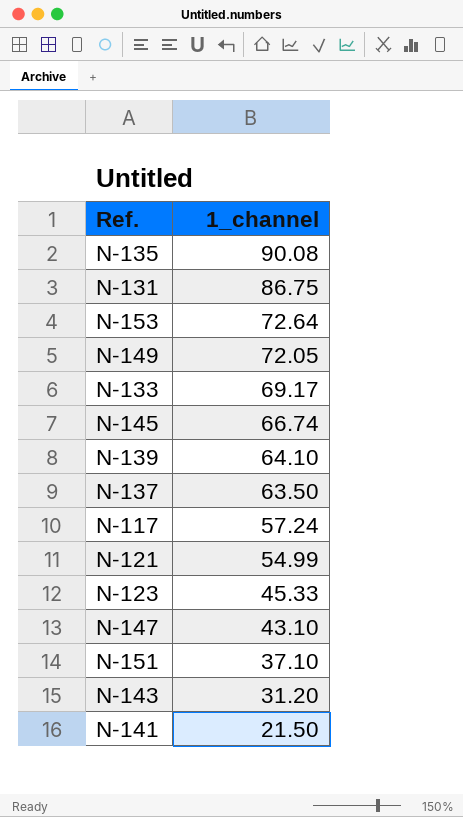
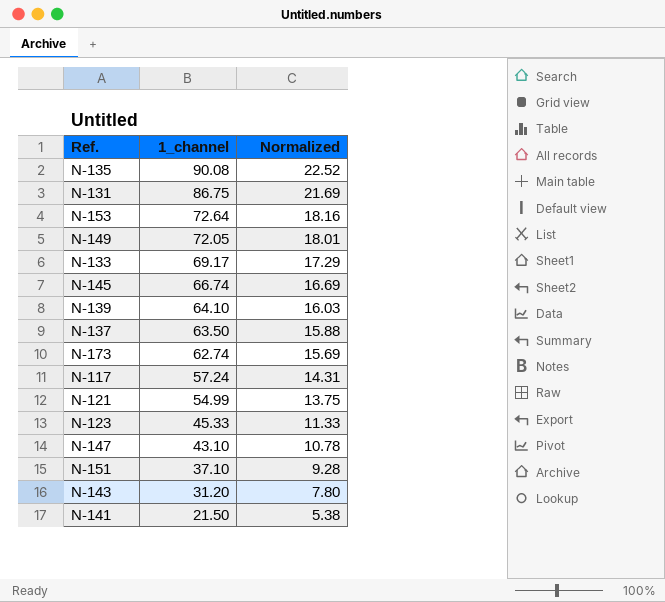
column Normalized | formula: none -> [1_channel] * 0.25
row N-173: none -> 62.74 | 15.69

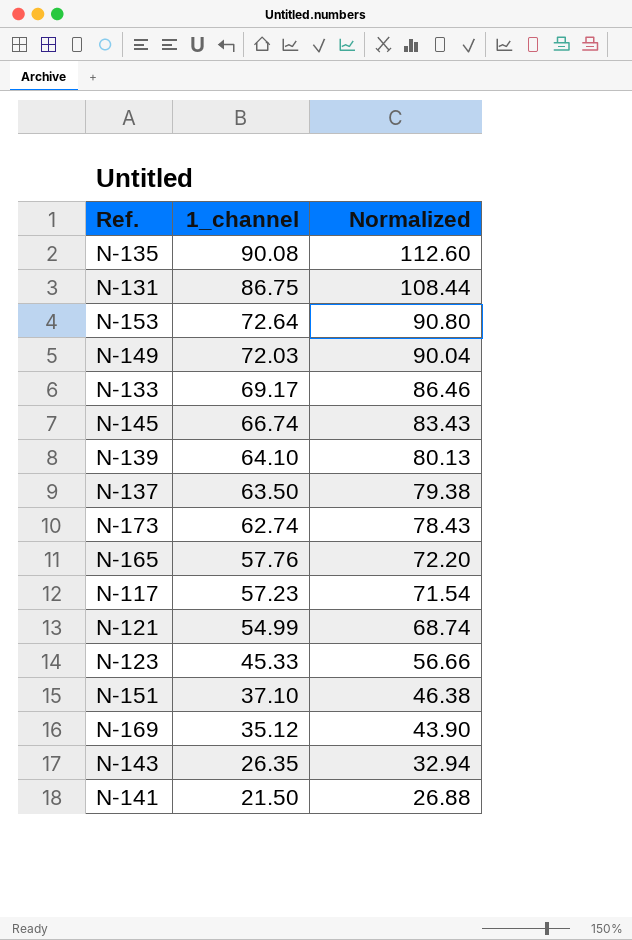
column Normalized | formula: [1_channel] * 0.25 -> [1_channel] * 1.25
row N-147: 43.10 | 10.78 -> none
N-149 | 1_channel: 72.05 -> 72.03
row N-165: none -> 57.76 | 72.20
N-117 | 1_channel: 57.24 -> 57.23
row N-169: none -> 35.12 | 43.90
N-143 | 1_channel: 31.20 -> 26.35

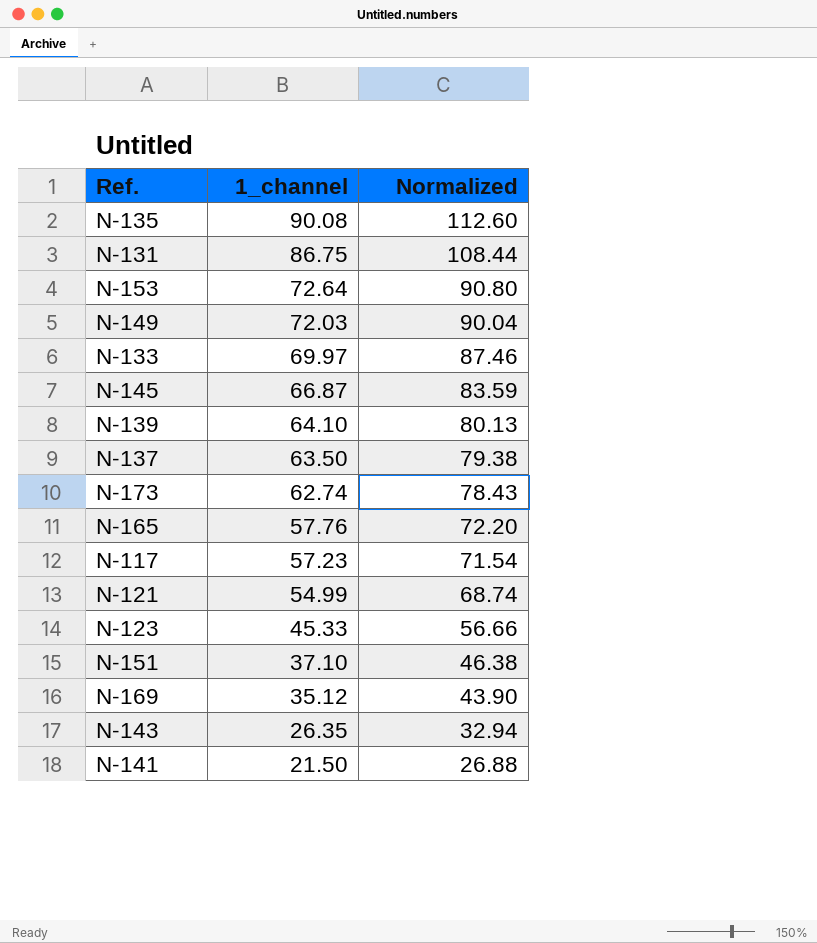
N-133 | 1_channel: 69.17 -> 69.97
N-133 | Normalized: 86.46 -> 87.46
N-145 | 1_channel: 66.74 -> 66.87
N-145 | Normalized: 83.43 -> 83.59

